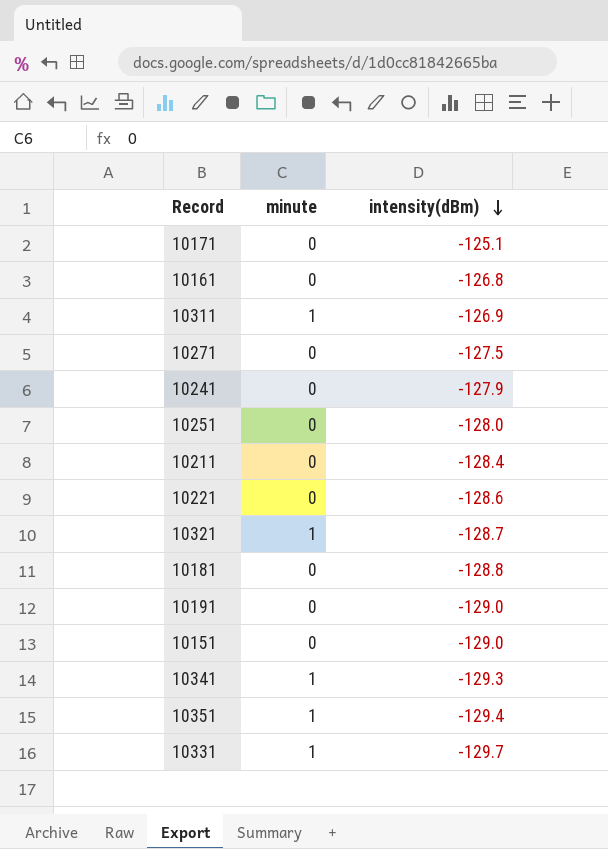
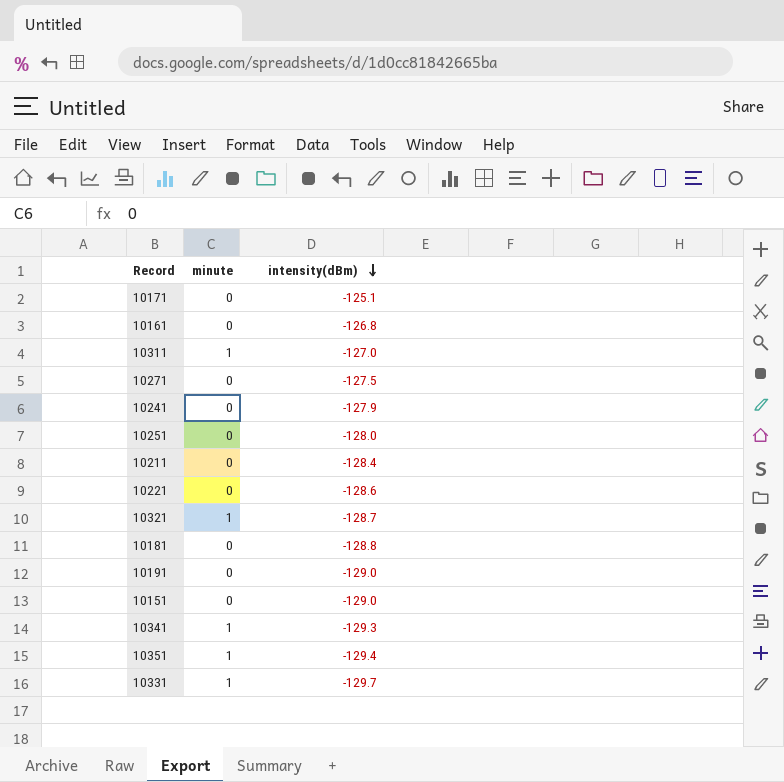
10311 | intensity(dBm): -126.9 -> -127.0

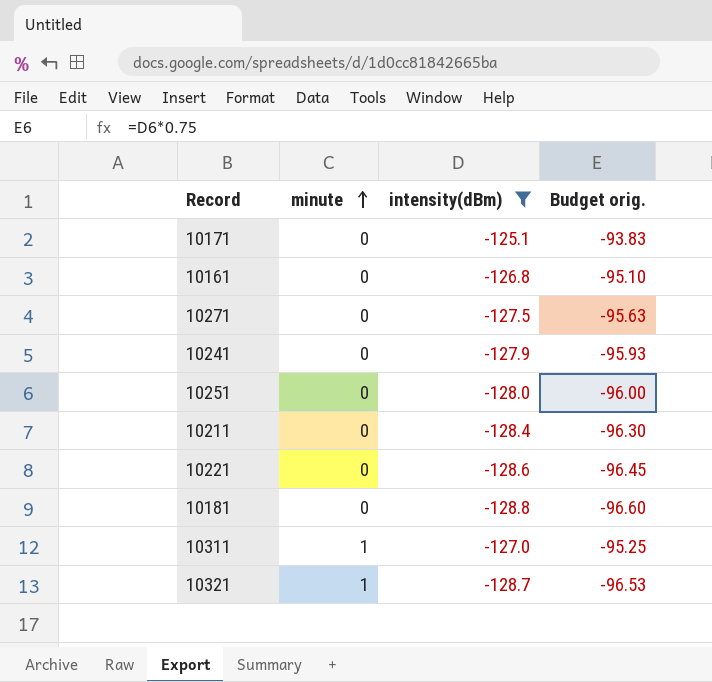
filter: none -> intensity(dBm) >= -128.8
row order: intensity(dBm) descending -> minute ascending
column Budget orig. | formula: none -> [intensity(dBm)] * 0.75

